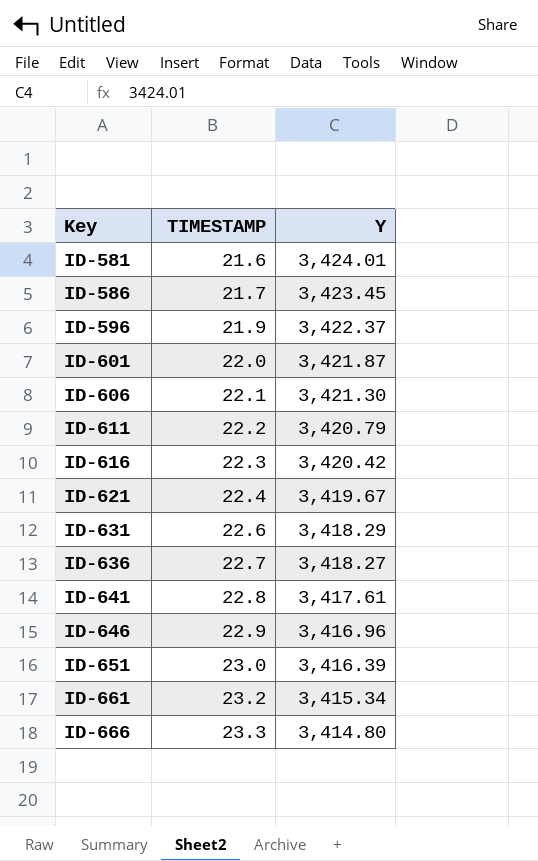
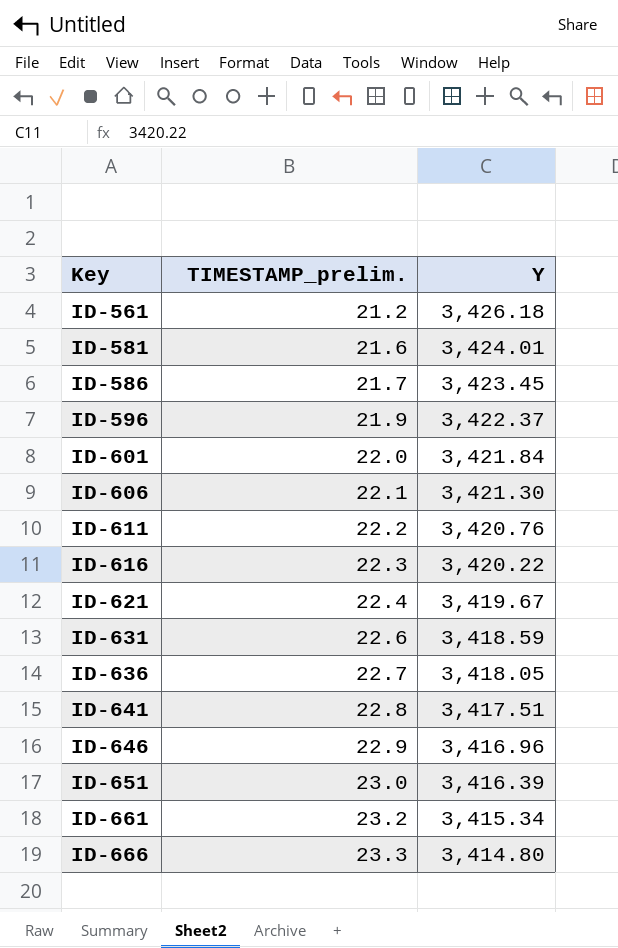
column name: TIMESTAMP -> TIMESTAMP_prelim.
row ID-561: none -> 21.2 | 3,426.18
ID-601 | Y: 3,421.87 -> 3,421.84
ID-611 | Y: 3,420.79 -> 3,420.76
ID-616 | Y: 3,420.42 -> 3,420.22
ID-631 | Y: 3,418.29 -> 3,418.59
ID-636 | Y: 3,418.27 -> 3,418.05
ID-641 | Y: 3,417.61 -> 3,417.51

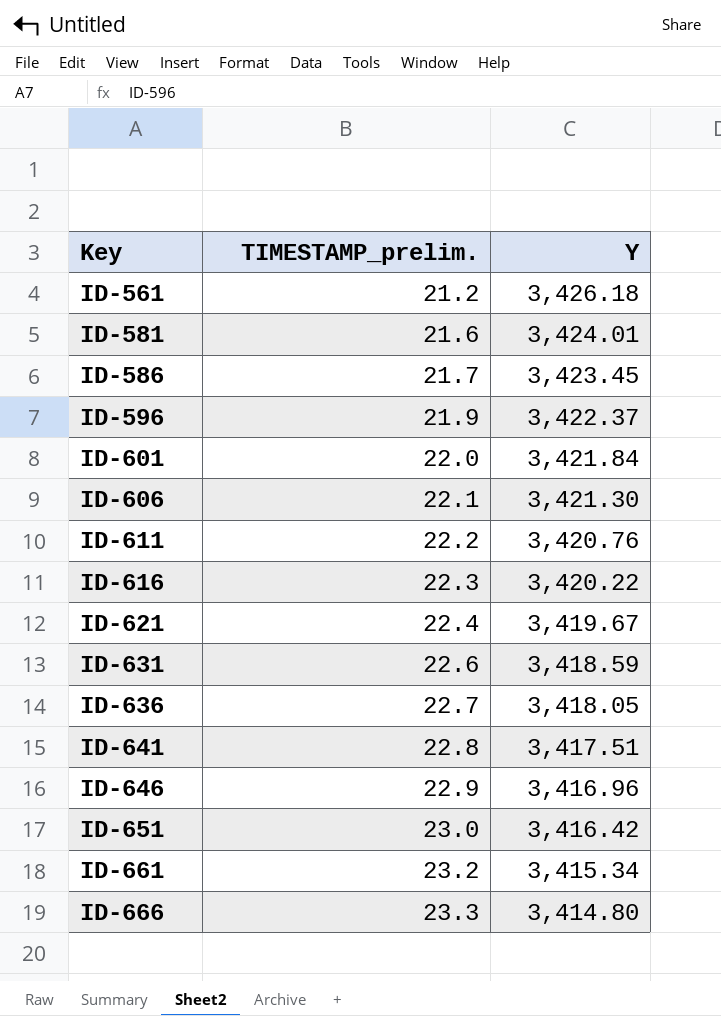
ID-651 | Y: 3,416.39 -> 3,416.42

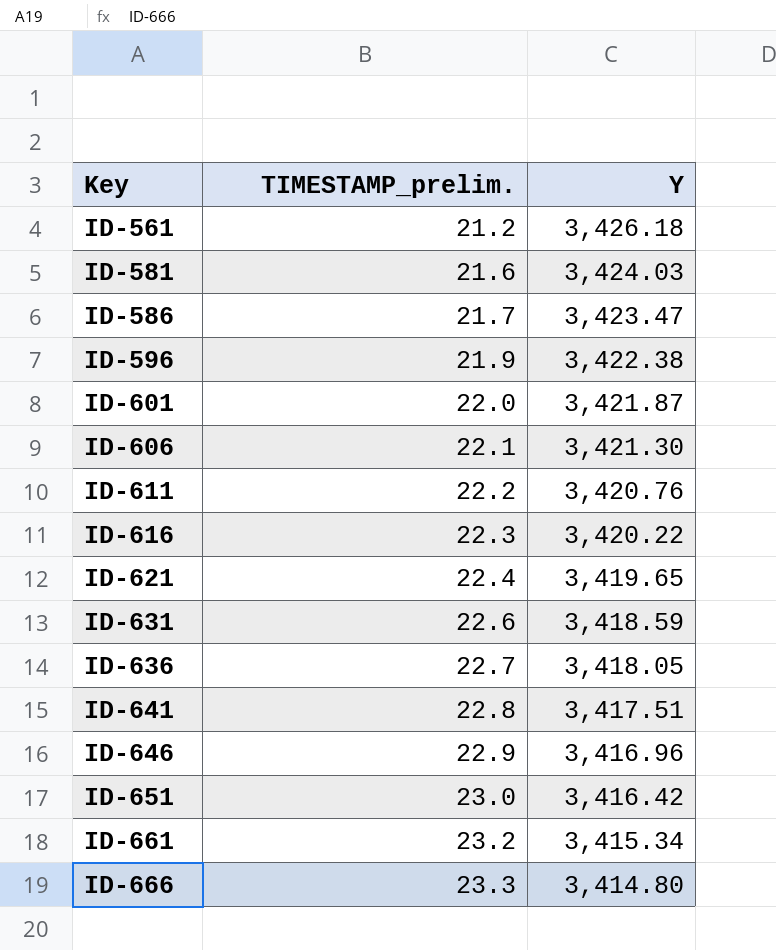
ID-581 | Y: 3,424.01 -> 3,424.03
ID-586 | Y: 3,423.45 -> 3,423.47
ID-596 | Y: 3,422.37 -> 3,422.38
ID-601 | Y: 3,421.84 -> 3,421.87
ID-621 | Y: 3,419.67 -> 3,419.65

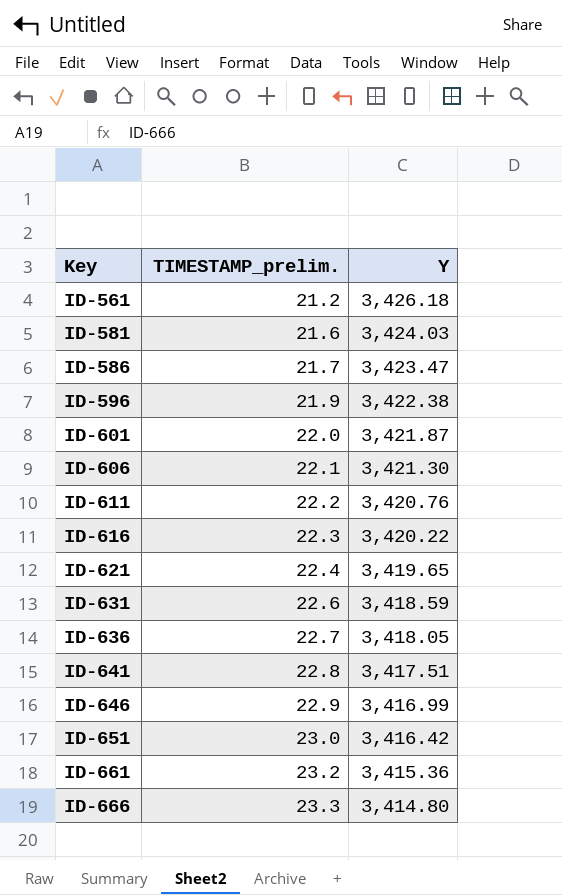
ID-646 | Y: 3,416.96 -> 3,416.99
ID-661 | Y: 3,415.34 -> 3,415.36

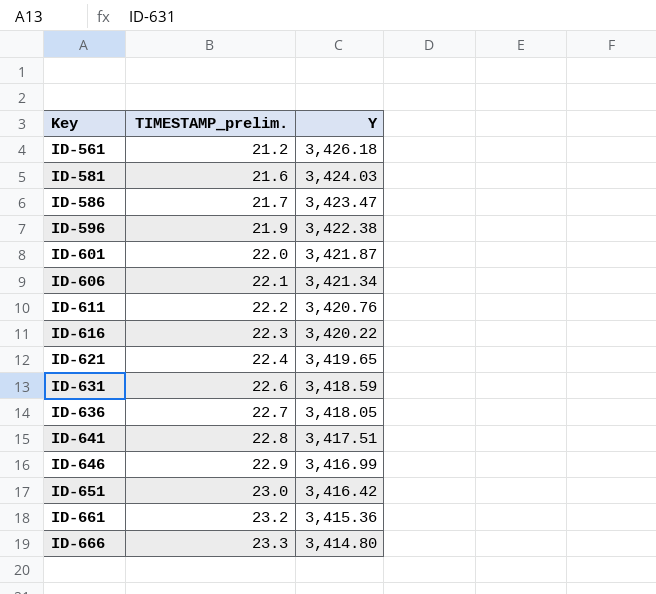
ID-606 | Y: 3,421.30 -> 3,421.34

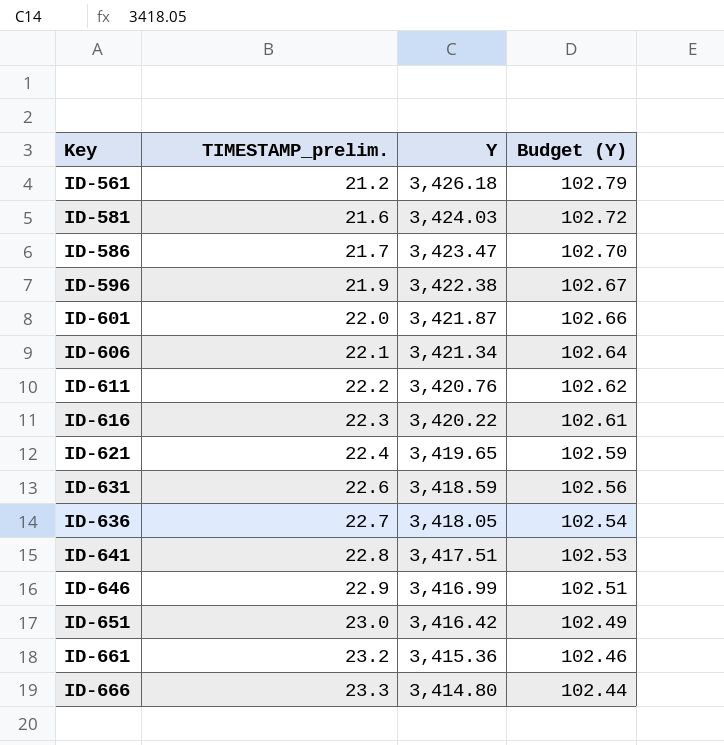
column Budget (Y) | formula: none -> [Y] * 0.03

